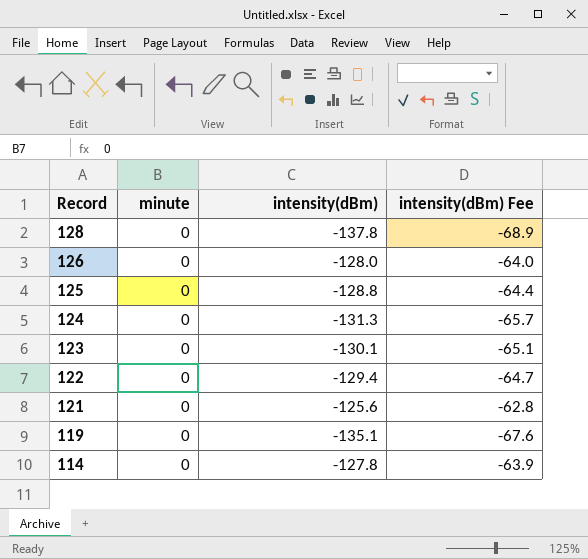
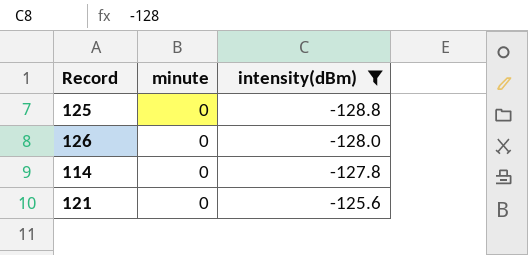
filter: none -> intensity(dBm) >= -128.8
row order: Record descending -> intensity(dBm) ascending
column intensity(dBm) Fee | formula: [intensity(dBm)] * 0.5 -> none

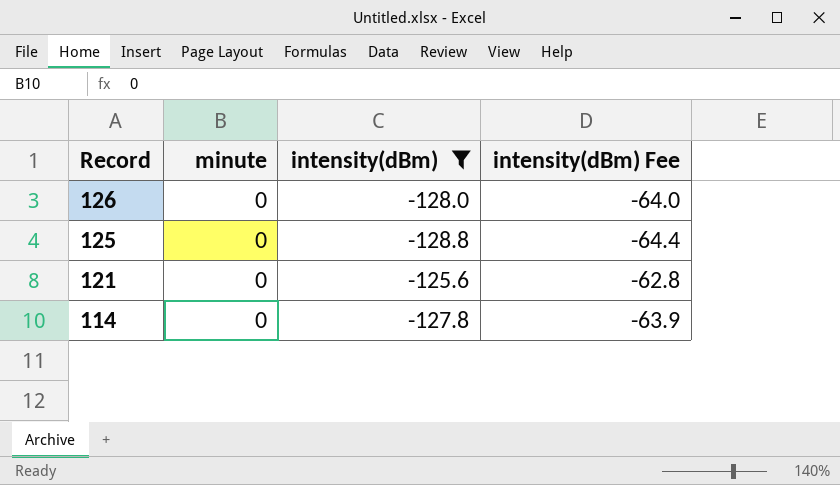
row order: intensity(dBm) ascending -> Record descending
column intensity(dBm) Fee | formula: none -> [intensity(dBm)] * 0.5

